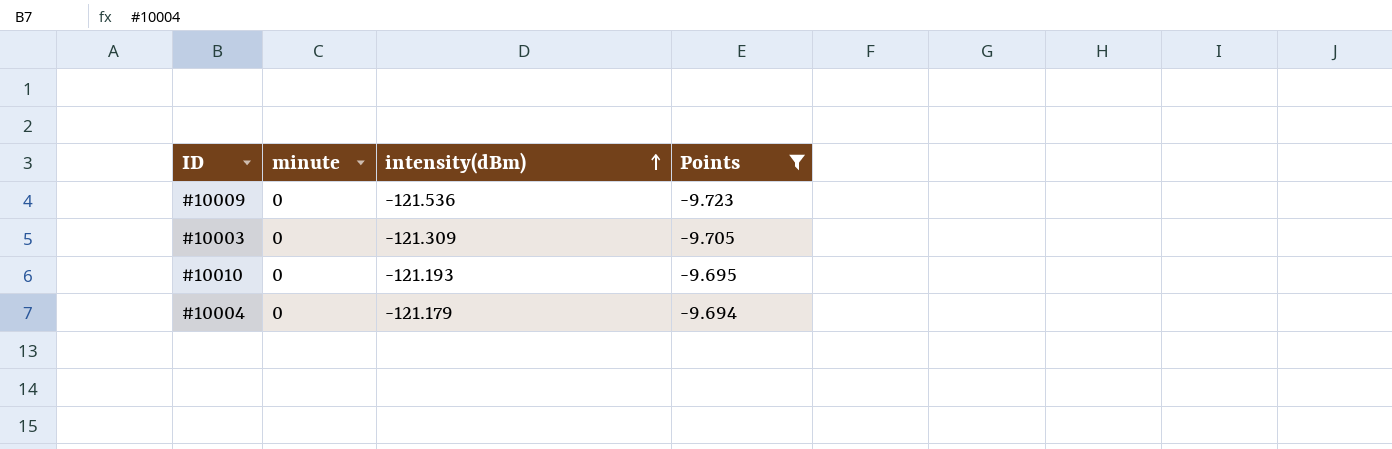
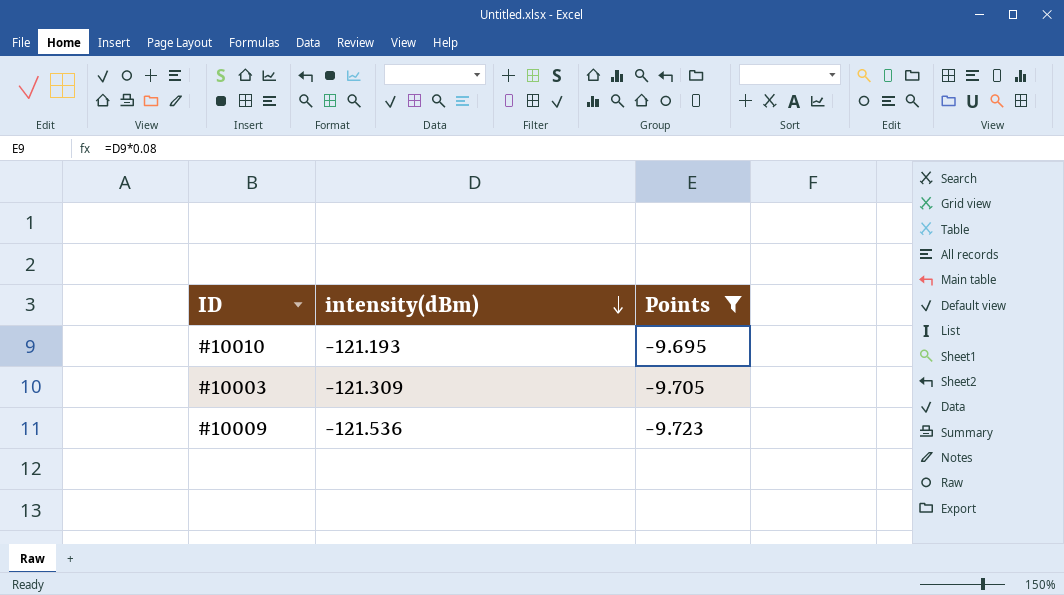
row order: intensity(dBm) ascending -> intensity(dBm) descending
column minute | position: 2 -> none
row #10004: 0 | -121.179 | -9.694 -> none

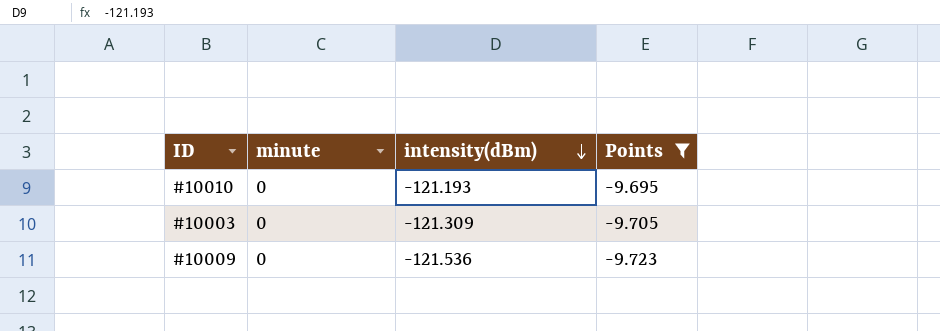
column minute | position: none -> 2

